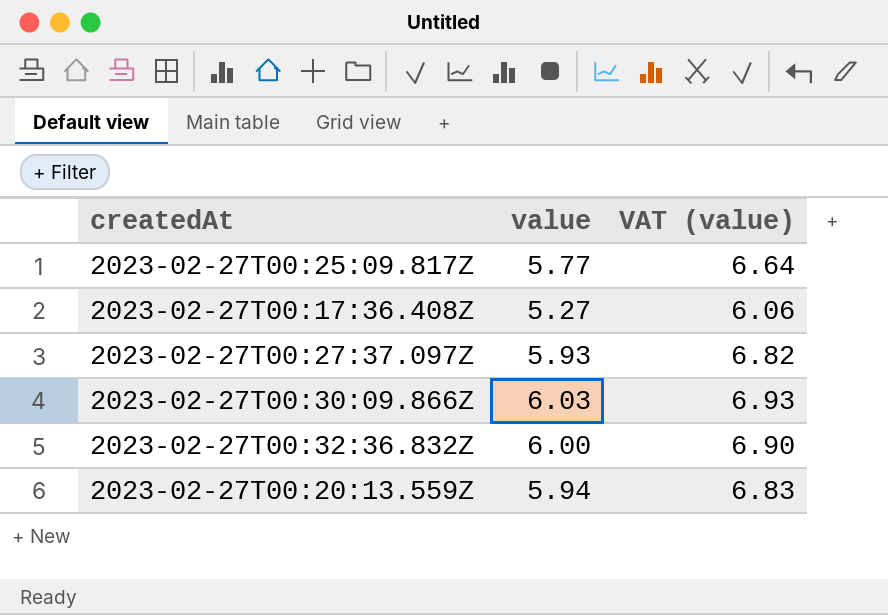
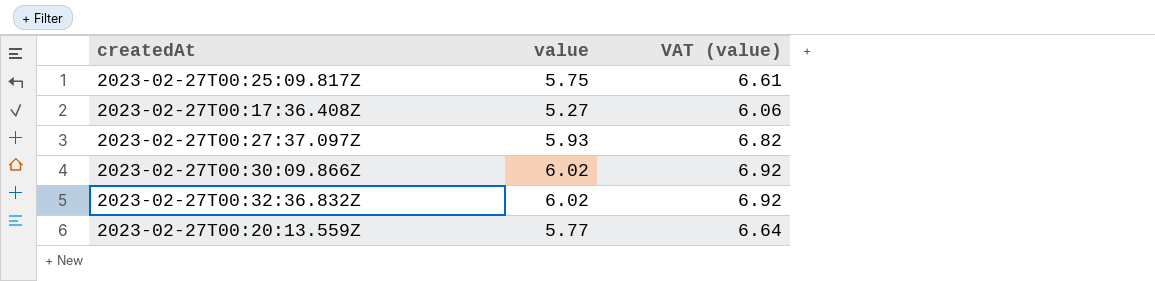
2023-02-27T00:25:09.817Z | value: 5.77 -> 5.75
2023-02-27T00:25:09.817Z | VAT (value): 6.64 -> 6.61
2023-02-27T00:30:09.866Z | value: 6.03 -> 6.02
2023-02-27T00:30:09.866Z | VAT (value): 6.93 -> 6.92
2023-02-27T00:32:36.832Z | value: 6.00 -> 6.02
2023-02-27T00:32:36.832Z | VAT (value): 6.90 -> 6.92
2023-02-27T00:20:13.559Z | value: 5.94 -> 5.77
2023-02-27T00:20:13.559Z | VAT (value): 6.83 -> 6.64

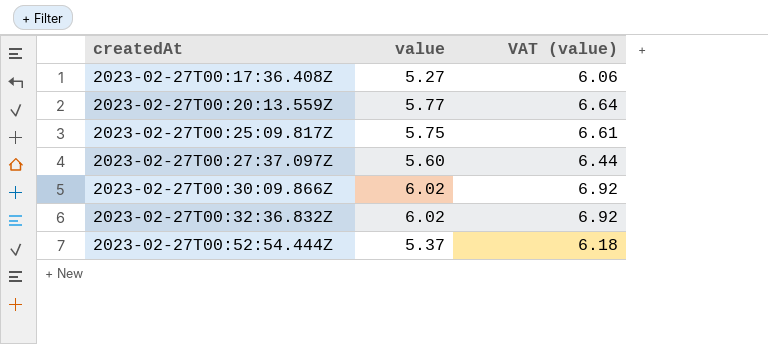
row order: none -> createdAt ascending
2023-02-27T00:27:37.097Z | value: 5.93 -> 5.60
2023-02-27T00:27:37.097Z | VAT (value): 6.82 -> 6.44
row 2023-02-27T00:52:54.444Z: none -> 5.37 | 6.18

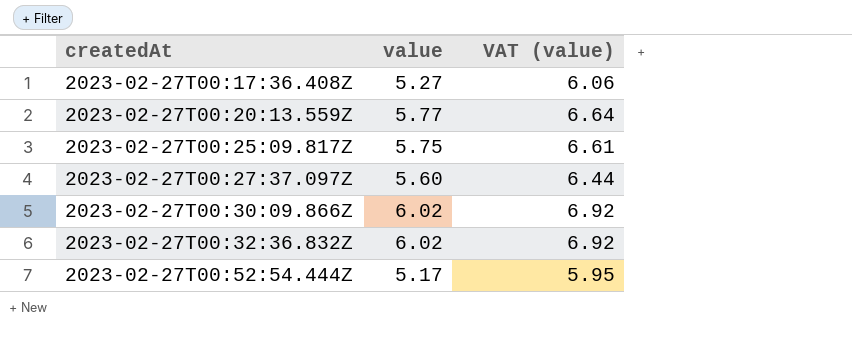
2023-02-27T00:52:54.444Z | value: 5.37 -> 5.17
2023-02-27T00:52:54.444Z | VAT (value): 6.18 -> 5.95

